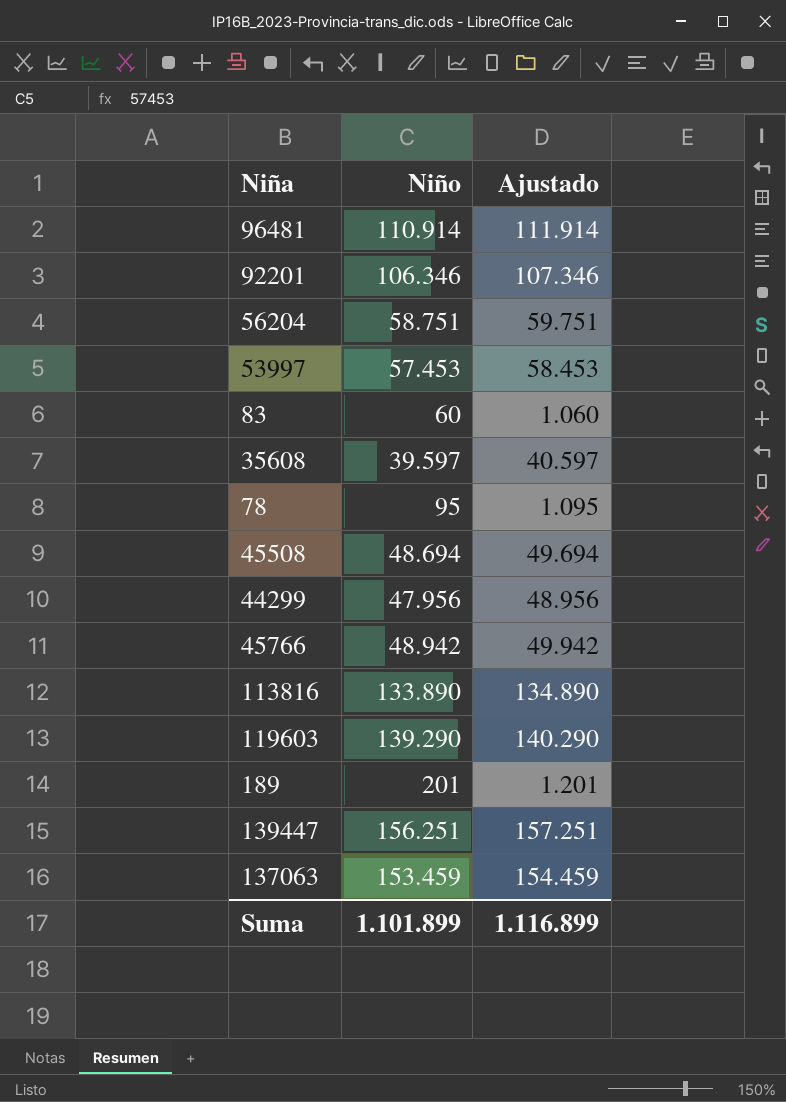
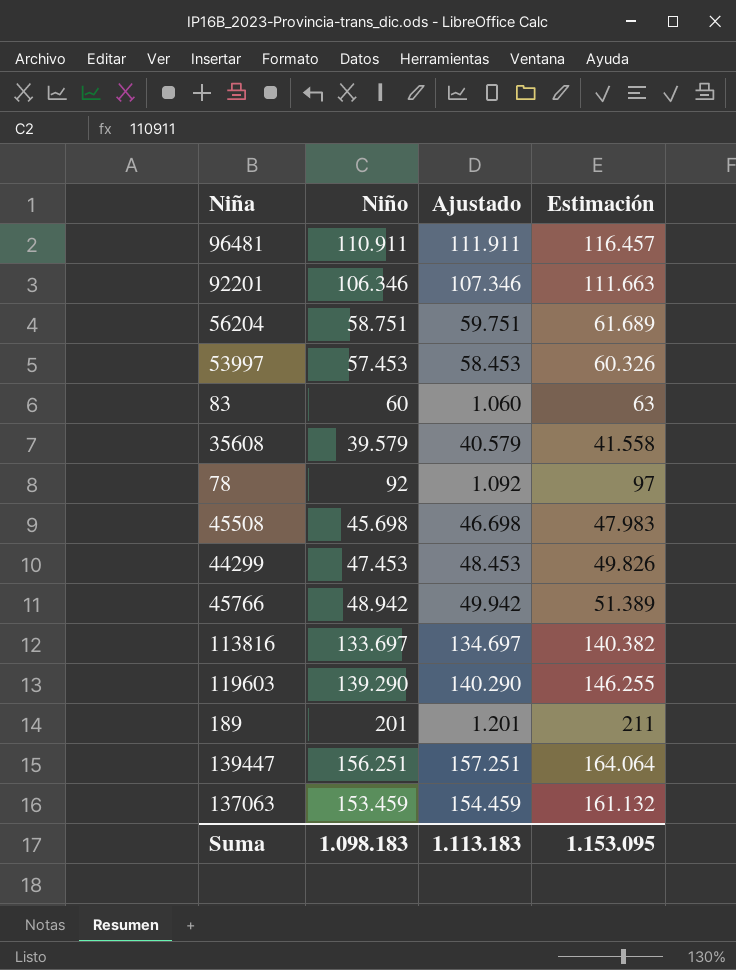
column Estimación | formula: none -> [Niño] * 1,05
96481 | Niño: 110.914 -> 110.911
96481 | Ajustado: 111.914 -> 111.911
35608 | Niño: 39.597 -> 39.579
35608 | Ajustado: 40.597 -> 40.579
78 | Niño: 95 -> 92
78 | Ajustado: 1.095 -> 1.092
45508 | Niño: 48.694 -> 45.698
45508 | Ajustado: 49.694 -> 46.698
44299 | Niño: 47.956 -> 47.453
44299 | Ajustado: 48.956 -> 48.453
113816 | Niño: 133.890 -> 133.697
113816 | Ajustado: 134.890 -> 134.697
Suma | Niño: 1.101.899 -> 1.098.183
Suma | Ajustado: 1.116.899 -> 1.113.183

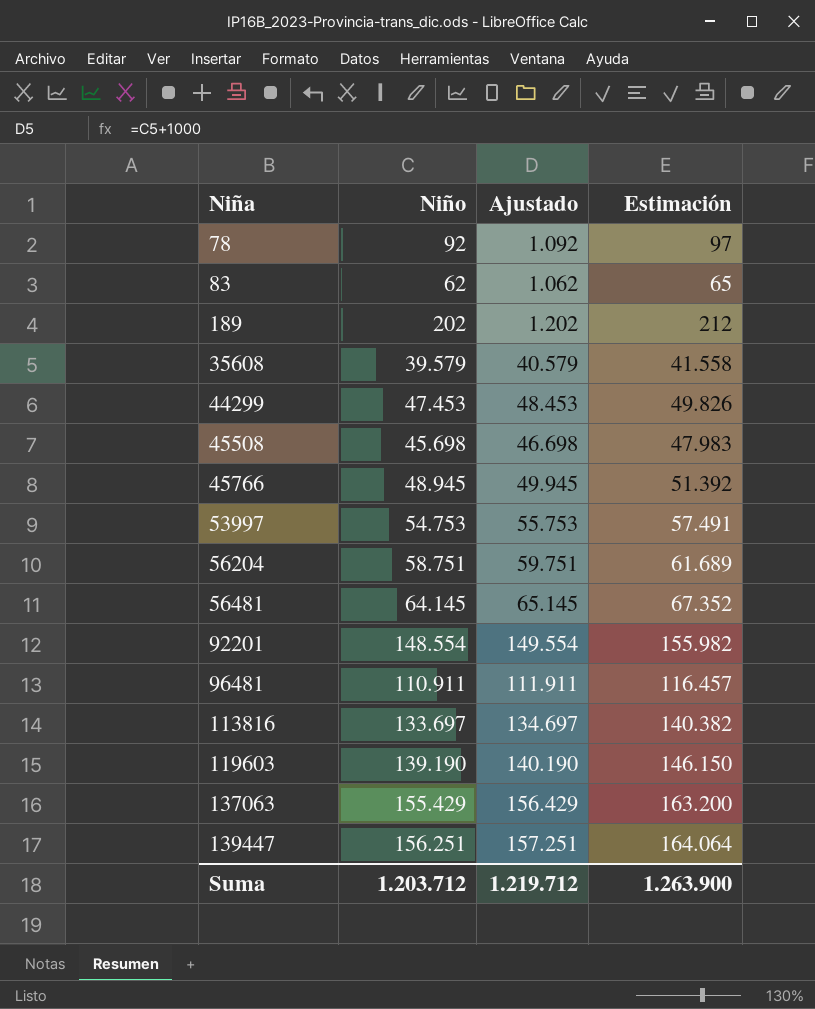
row order: none -> Niña ascending
83 | Niño: 60 -> 62
83 | Ajustado: 1.060 -> 1.062
83 | Estimación: 63 -> 65
189 | Niño: 201 -> 202
189 | Ajustado: 1.201 -> 1.202
189 | Estimación: 211 -> 212
45766 | Niño: 48.942 -> 48.945
45766 | Ajustado: 49.942 -> 49.945
45766 | Estimación: 51.389 -> 51.392
53997 | Niño: 57.453 -> 54.753
53997 | Ajustado: 58.453 -> 55.753
53997 | Estimación: 60.326 -> 57.491
row 56481: none -> 64.145 | 65.145 | 67.352
92201 | Niño: 106.346 -> 148.554
92201 | Ajustado: 107.346 -> 149.554
92201 | Estimación: 111.663 -> 155.982
119603 | Niño: 139.290 -> 139.190
119603 | Ajustado: 140.290 -> 140.190
119603 | Estimación: 146.255 -> 146.150
137063 | Niño: 153.459 -> 155.429
137063 | Ajustado: 154.459 -> 156.429
137063 | Estimación: 161.132 -> 163.200
Suma | Niño: 1.098.183 -> 1.203.712
Suma | Ajustado: 1.113.183 -> 1.219.712
Suma | Estimación: 1.153.095 -> 1.263.900

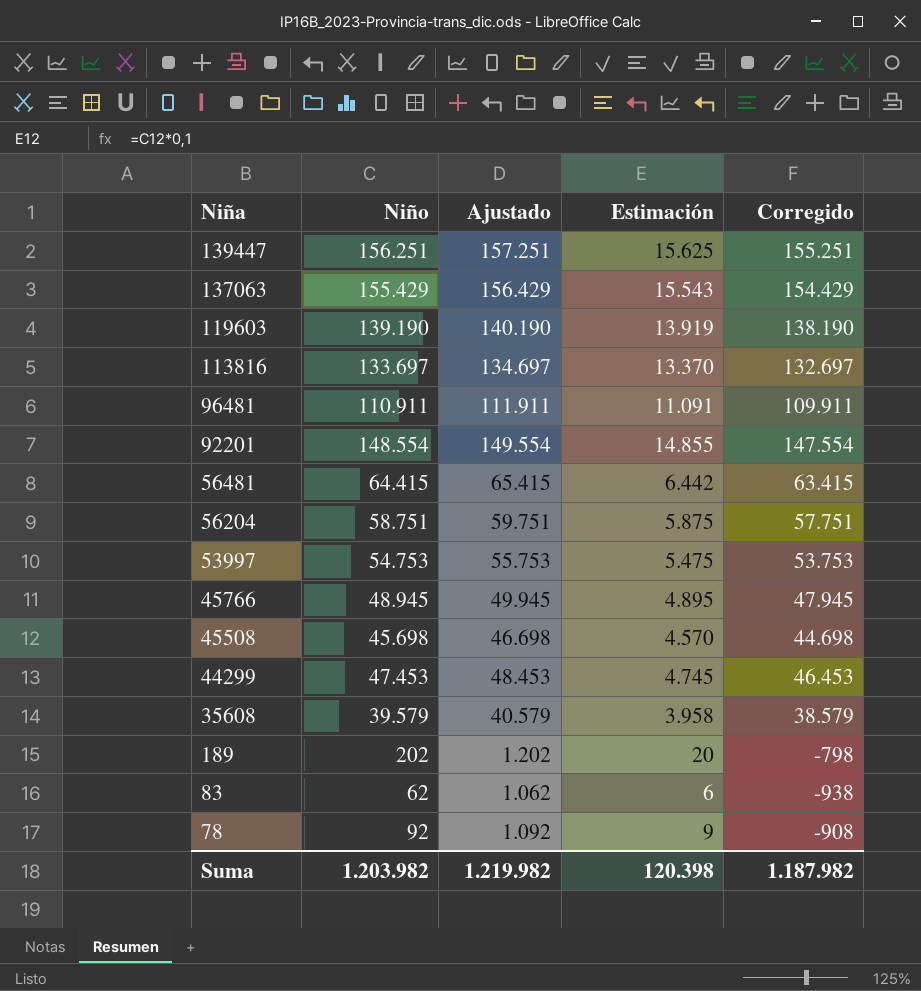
row order: Niña ascending -> Niña descending
column Estimación | formula: [Niño] * 1,05 -> [Niño] * 0,1
column Corregido | formula: none -> [Niño] - 1000
56481 | Niño: 64.145 -> 64.415
56481 | Ajustado: 65.145 -> 65.415
Suma | Niño: 1.203.712 -> 1.203.982
Suma | Ajustado: 1.219.712 -> 1.219.982
Suma | Estimación: 1.263.900 -> 120.398

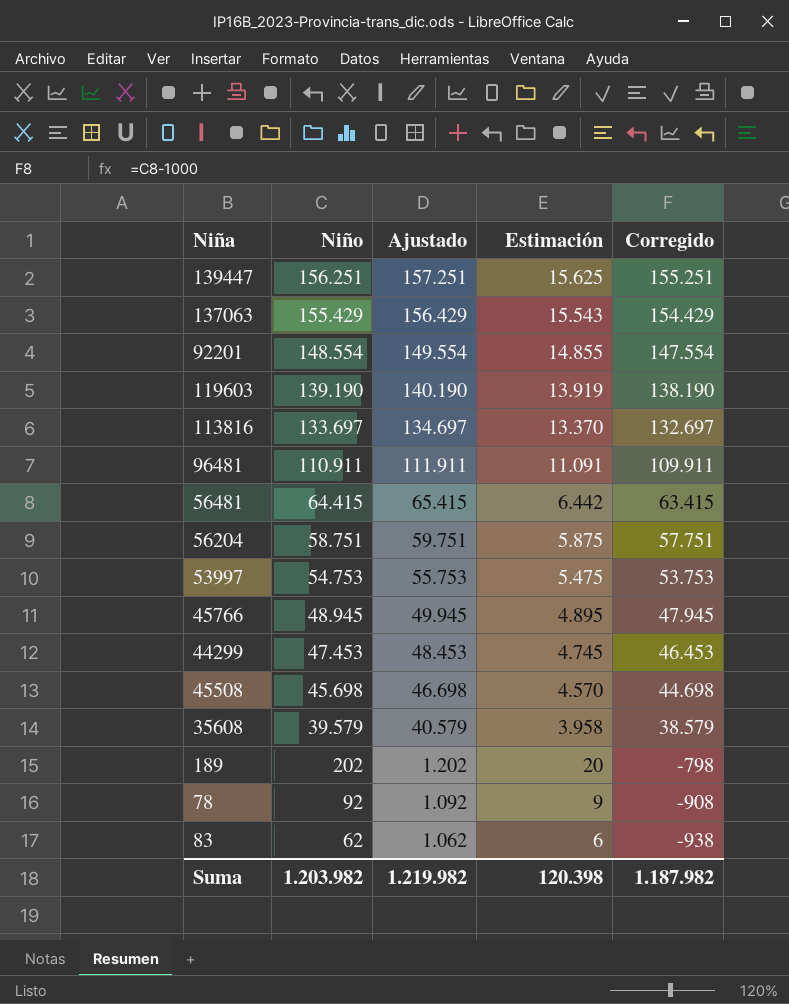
row order: Niña descending -> Niño descending

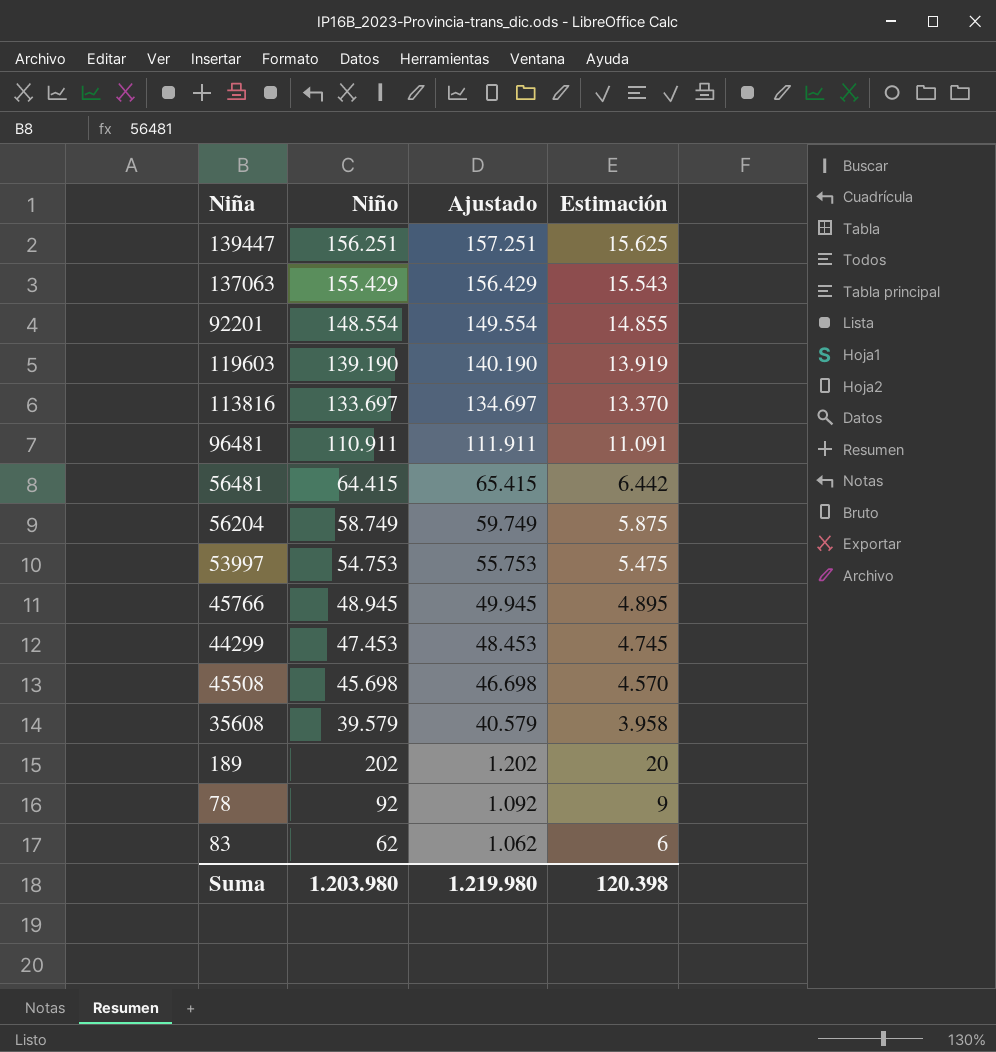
column Corregido | formula: [Niño] - 1000 -> none
56204 | Niño: 58.751 -> 58.749
56204 | Ajustado: 59.751 -> 59.749
Suma | Niño: 1.203.982 -> 1.203.980
Suma | Ajustado: 1.219.982 -> 1.219.980

